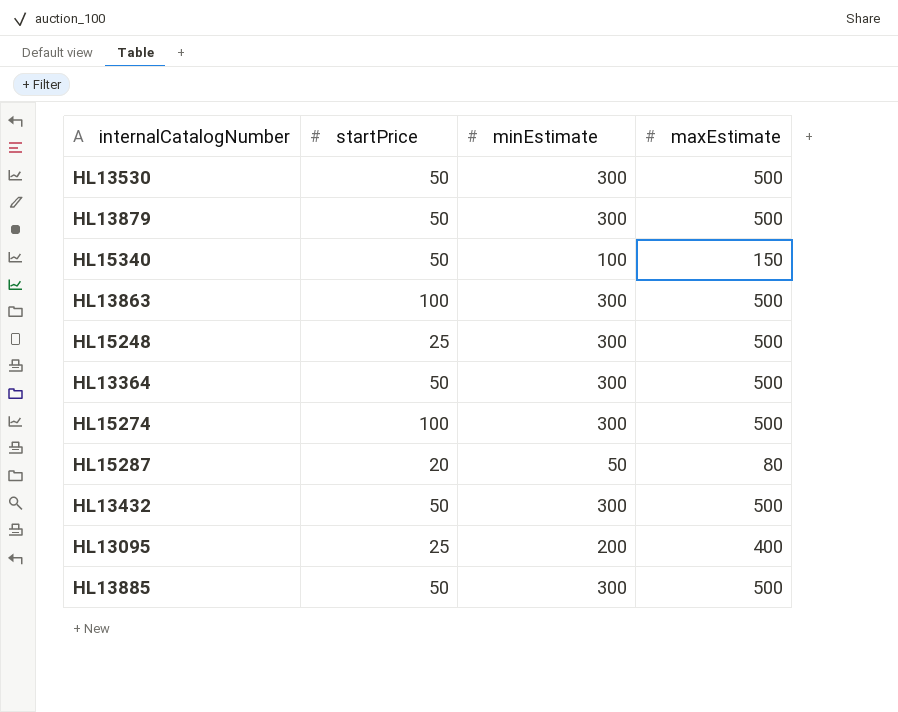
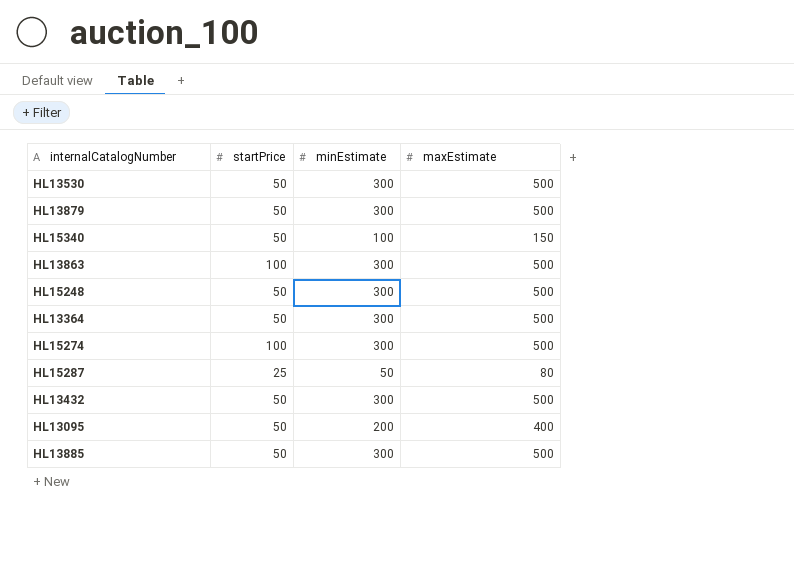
HL15248 | startPrice: 25 -> 50
HL15287 | startPrice: 20 -> 25
HL13095 | startPrice: 25 -> 50

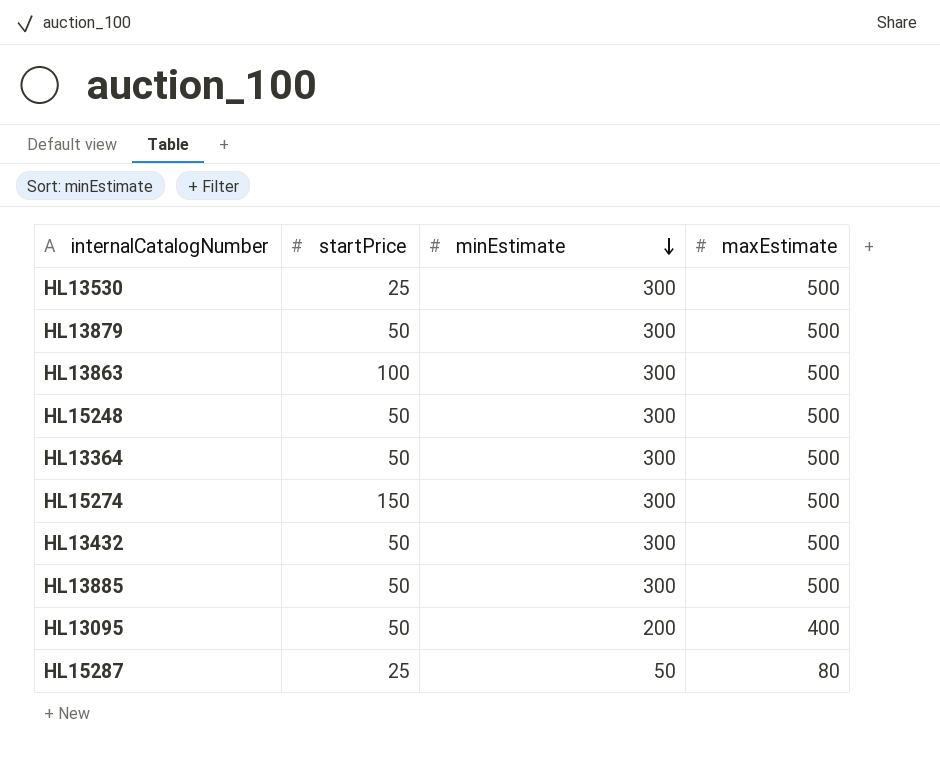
row order: none -> minEstimate descending
row HL15340: 50 | 100 | 150 -> none
HL13530 | startPrice: 50 -> 25
HL15274 | startPrice: 100 -> 150

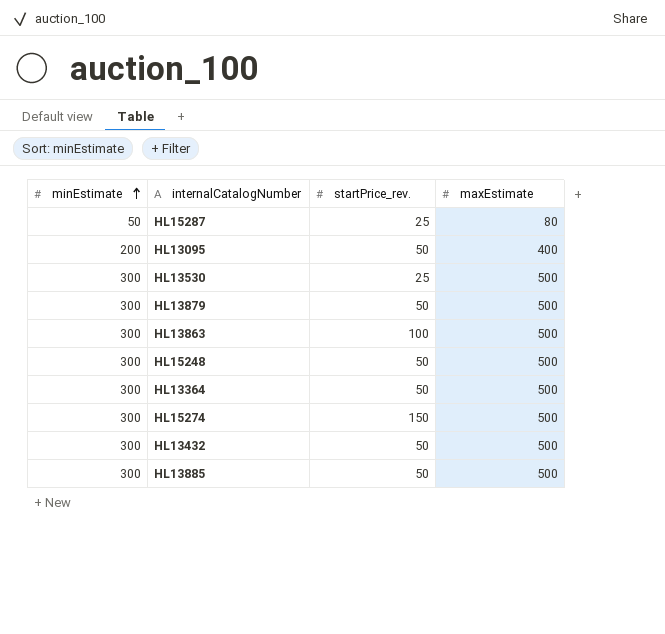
row order: minEstimate descending -> minEstimate ascending
column minEstimate | position: 3 -> 1
column name: startPrice -> startPrice_rev.

